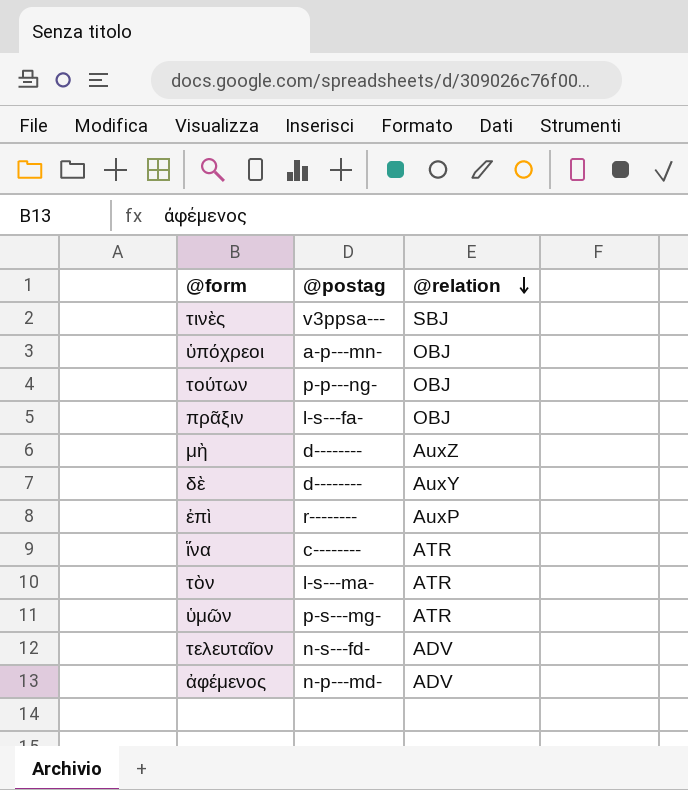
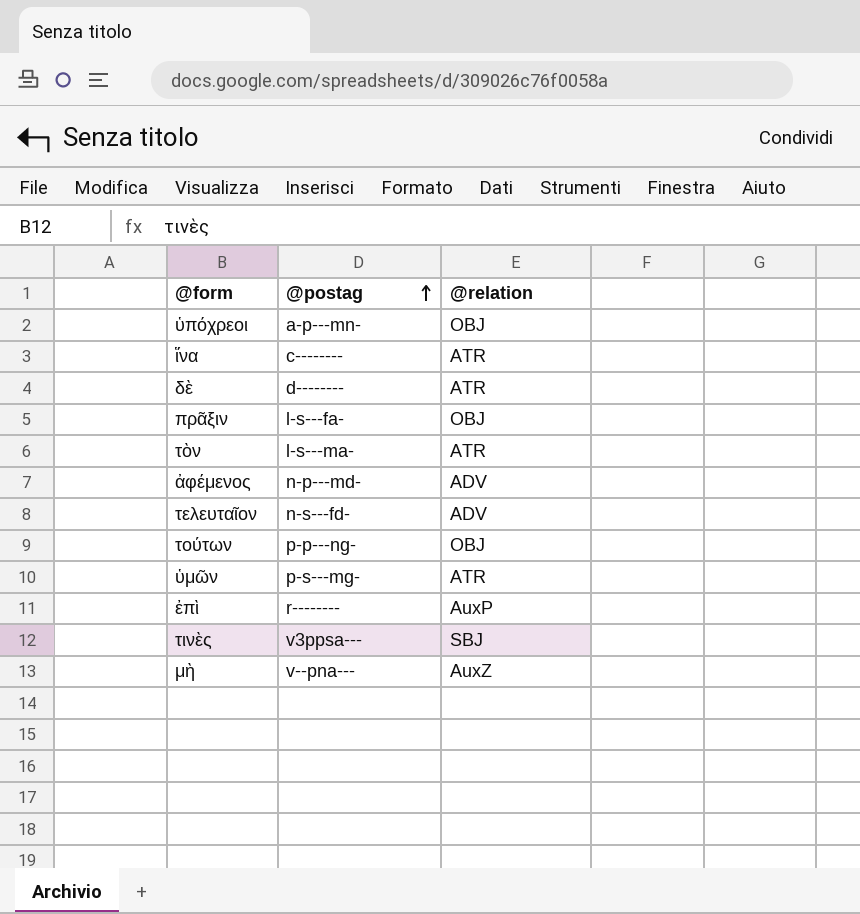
row order: @relation descending -> @postag ascending
δὲ | @relation: AuxY -> ATR
μὴ | @postag: d-------- -> v--pna---

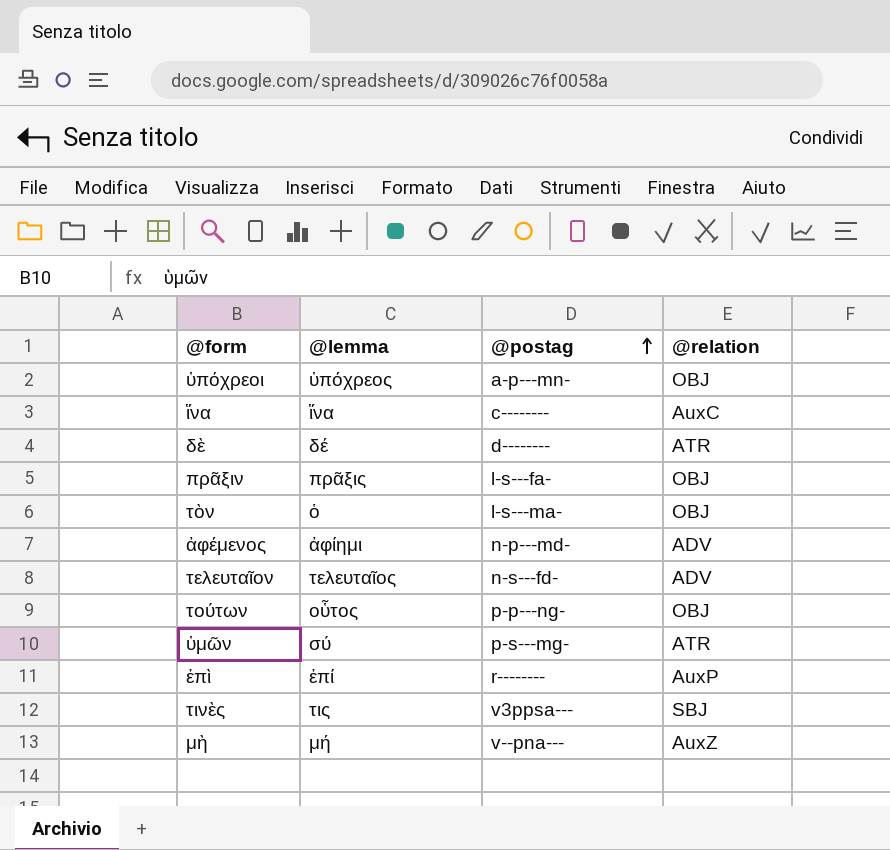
column @lemma | position: none -> 2
ἵνα | @relation: ATR -> AuxC
τὸν | @relation: ATR -> OBJ

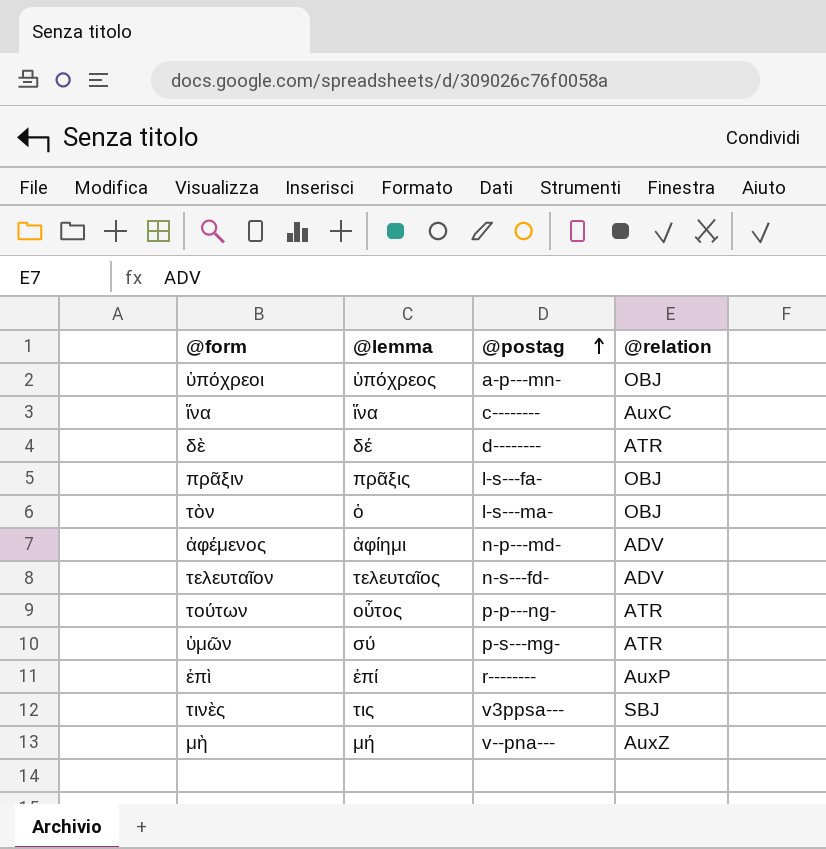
τούτων | @relation: OBJ -> ATR

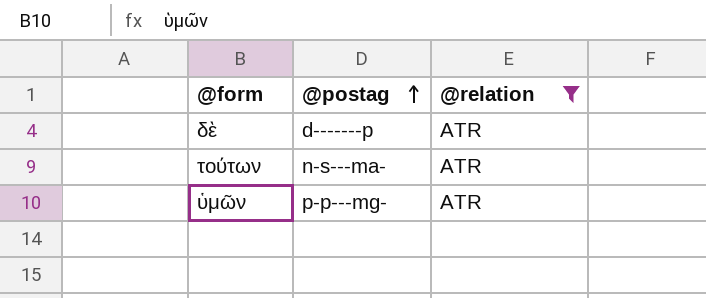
filter: none -> @relation = ATR
column @lemma | position: 2 -> none
δὲ | @postag: d-------- -> d-------p
τούτων | @postag: p-p---ng- -> n-s---ma-
ὑμῶν | @postag: p-s---mg- -> p-p---mg-

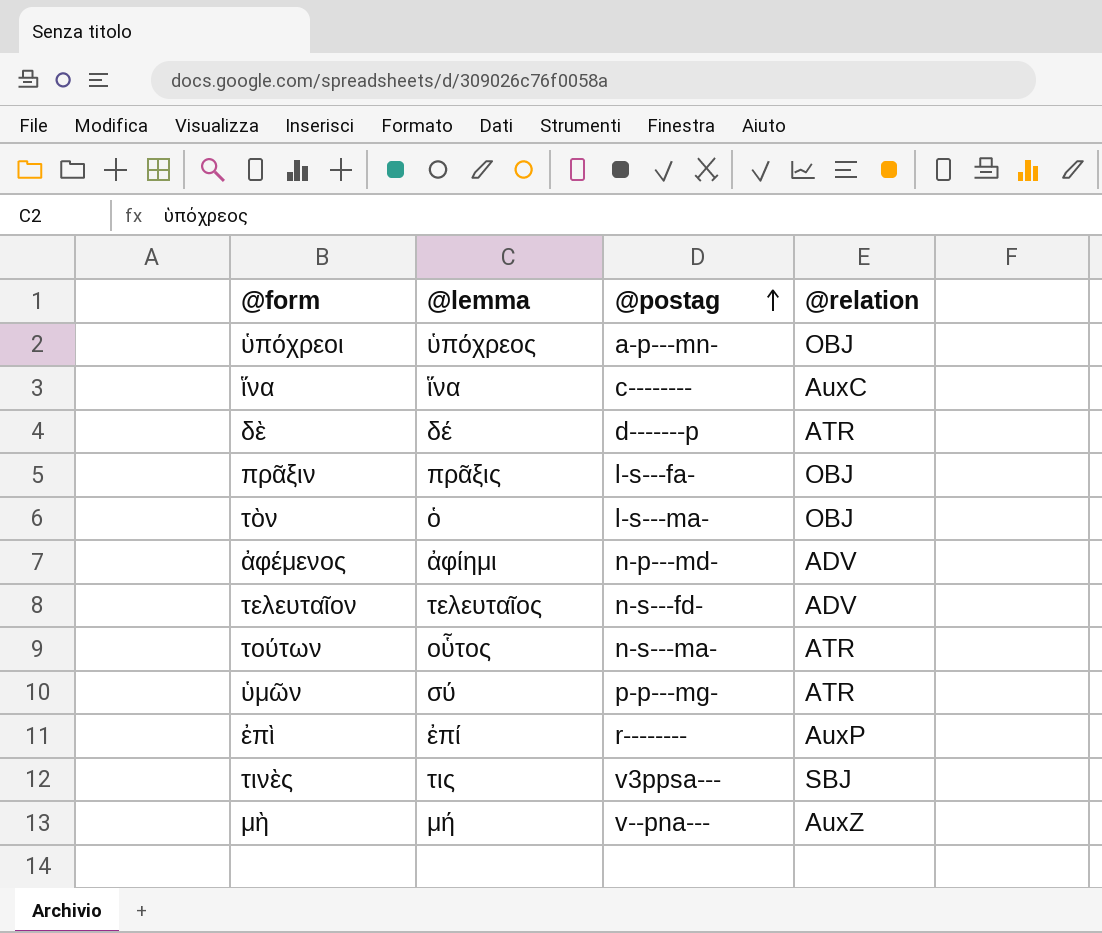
filter: @relation = ATR -> none
column @lemma | position: none -> 2

